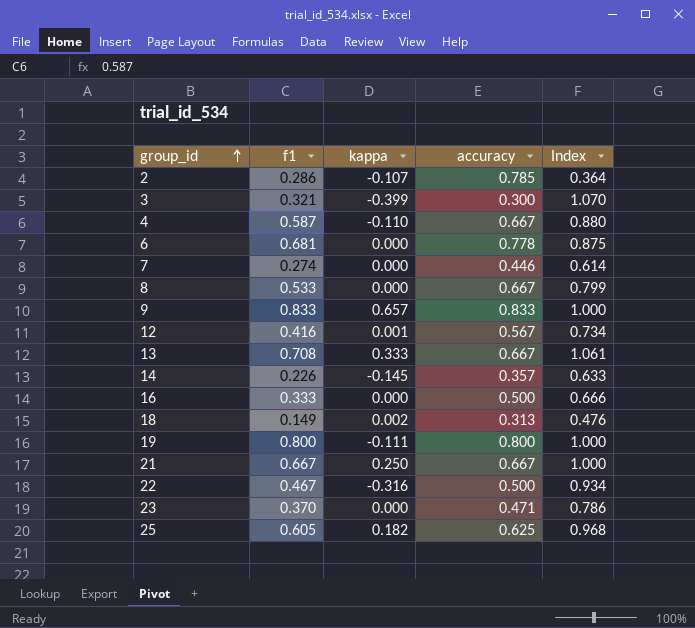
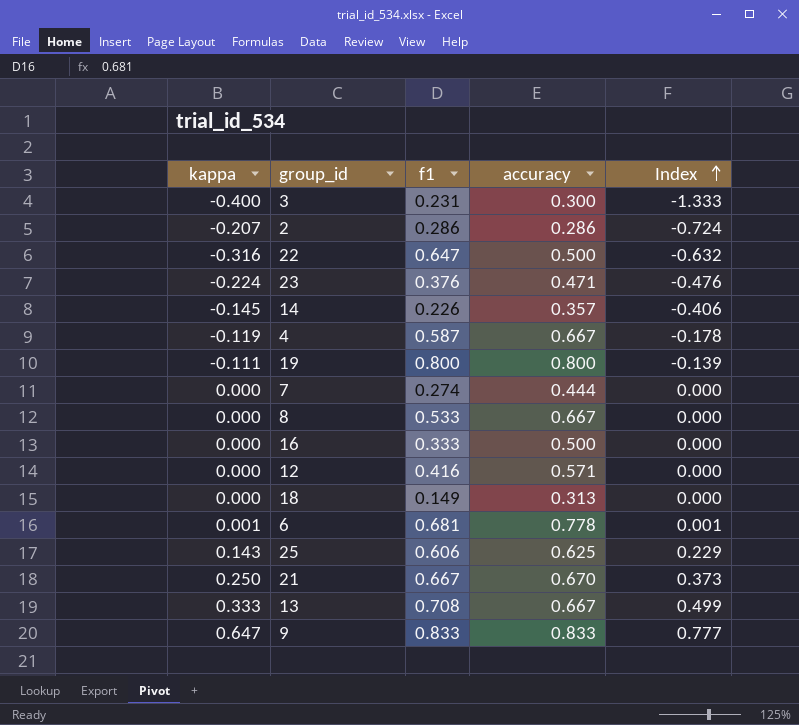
row order: group_id ascending -> Index ascending
column kappa | position: 3 -> 1
column Index | formula: [f1] / [accuracy] -> [kappa] / [accuracy]
3 | kappa: -0.399 -> -0.400
3 | f1: 0.321 -> 0.231
2 | kappa: -0.107 -> -0.207
2 | accuracy: 0.785 -> 0.286
22 | f1: 0.467 -> 0.647
23 | kappa: 0.000 -> -0.224
23 | f1: 0.370 -> 0.376
4 | kappa: -0.110 -> -0.119
7 | accuracy: 0.446 -> 0.444
12 | kappa: 0.001 -> 0.000
12 | accuracy: 0.567 -> 0.571
18 | kappa: 0.002 -> 0.000
6 | kappa: 0.000 -> 0.001
25 | kappa: 0.182 -> 0.143
25 | f1: 0.605 -> 0.606
21 | accuracy: 0.667 -> 0.670
9 | kappa: 0.657 -> 0.647

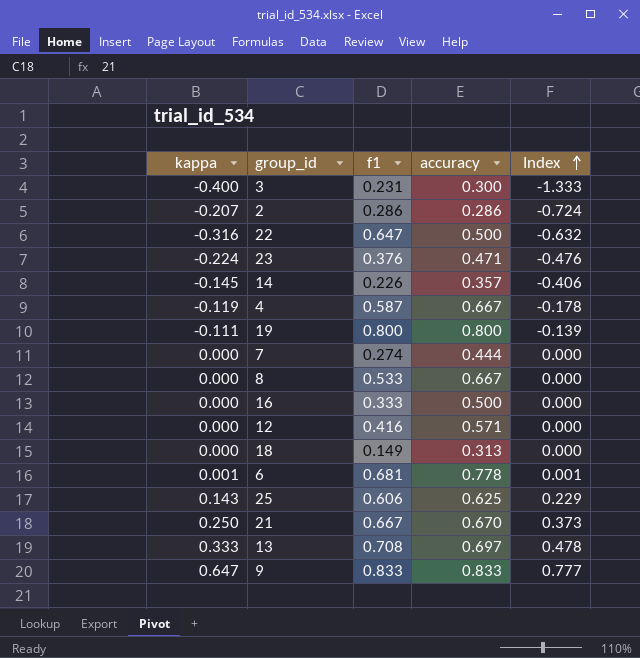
13 | accuracy: 0.667 -> 0.697
13 | Index: 0.499 -> 0.478

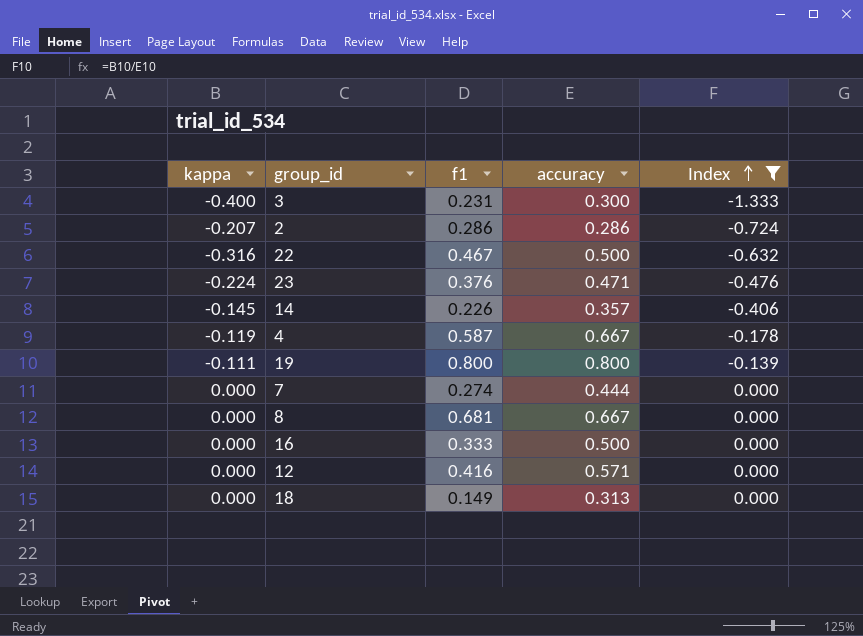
filter: none -> Index <= 0.000
22 | f1: 0.647 -> 0.467
8 | f1: 0.533 -> 0.681

